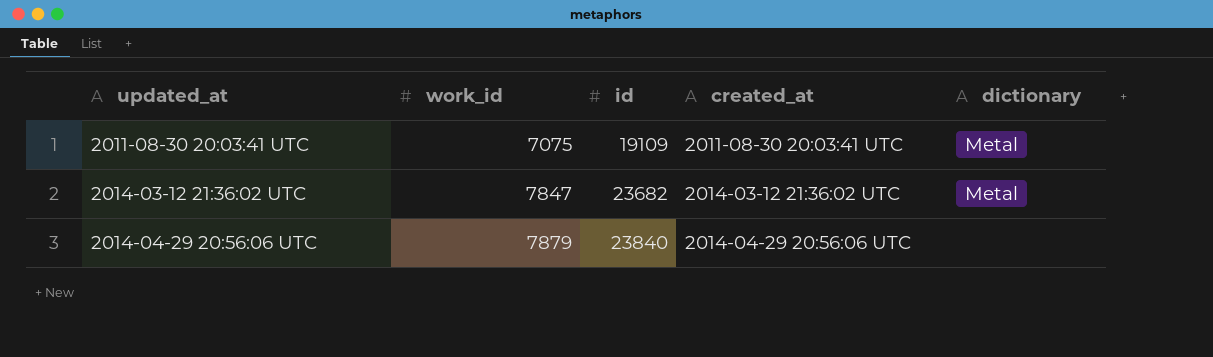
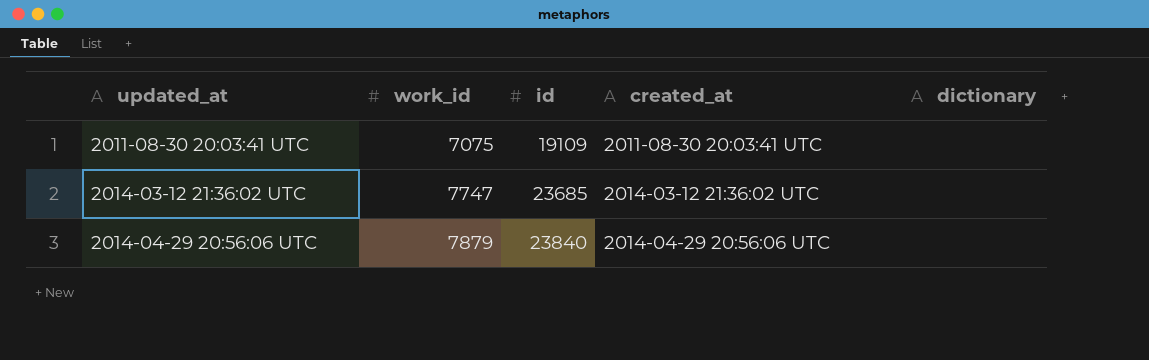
2011-08-30 20:03:41 UTC | dictionary: Metal -> none
2014-03-12 21:36:02 UTC | work_id: 7847 -> 7747
2014-03-12 21:36:02 UTC | id: 23682 -> 23685
2014-03-12 21:36:02 UTC | dictionary: Metal -> none

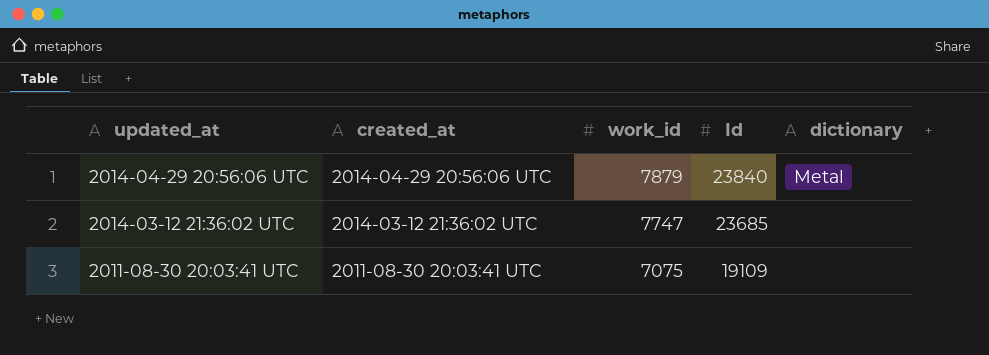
row order: updated_at ascending -> updated_at descending
column created_at | position: 4 -> 2
column name: id -> Id
2014-04-29 20:56:06 UTC | dictionary: none -> Metal

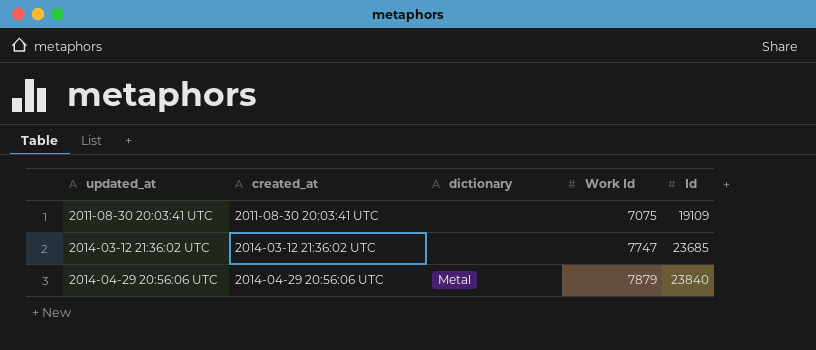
row order: updated_at descending -> updated_at ascending
column dictionary | position: 5 -> 3
column name: work_id -> Work Id

